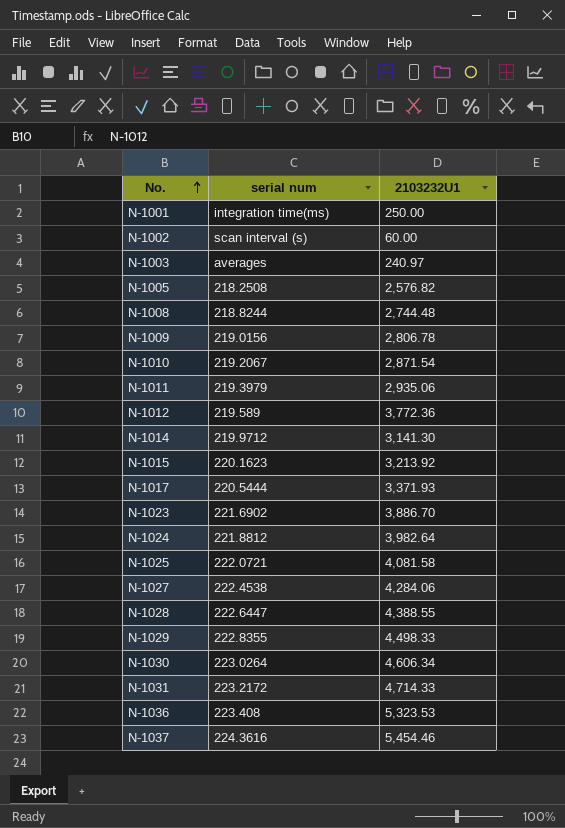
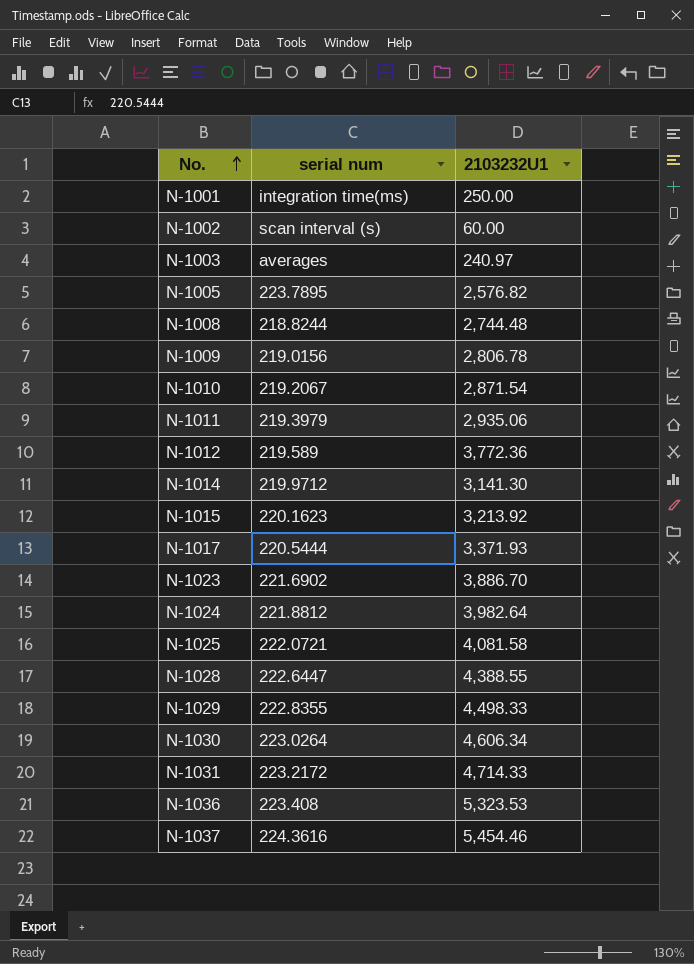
row N-1027: 222.4538 | 4,284.06 -> none
N-1005 | serial num: 218.2508 -> 223.7895

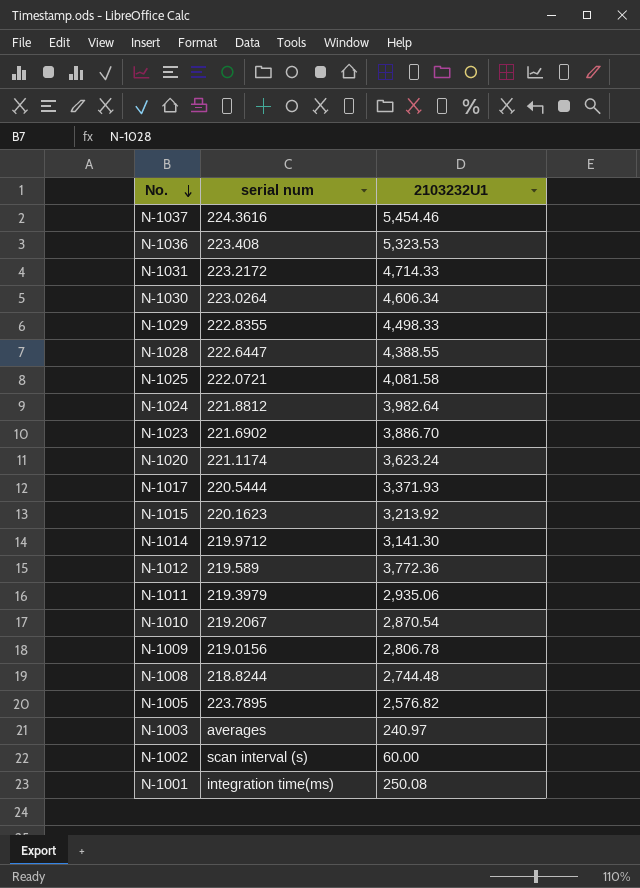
row order: No. ascending -> No. descending
row N-1020: none -> 221.1174 | 3,623.24
N-1010 | 2103232U1: 2,871.54 -> 2,870.54
N-1001 | 2103232U1: 250.00 -> 250.08

